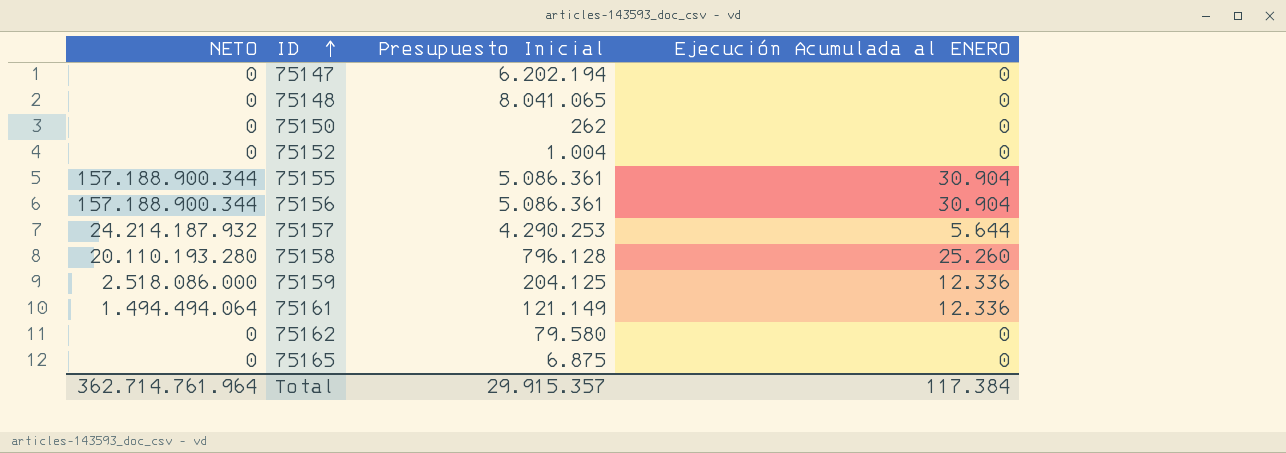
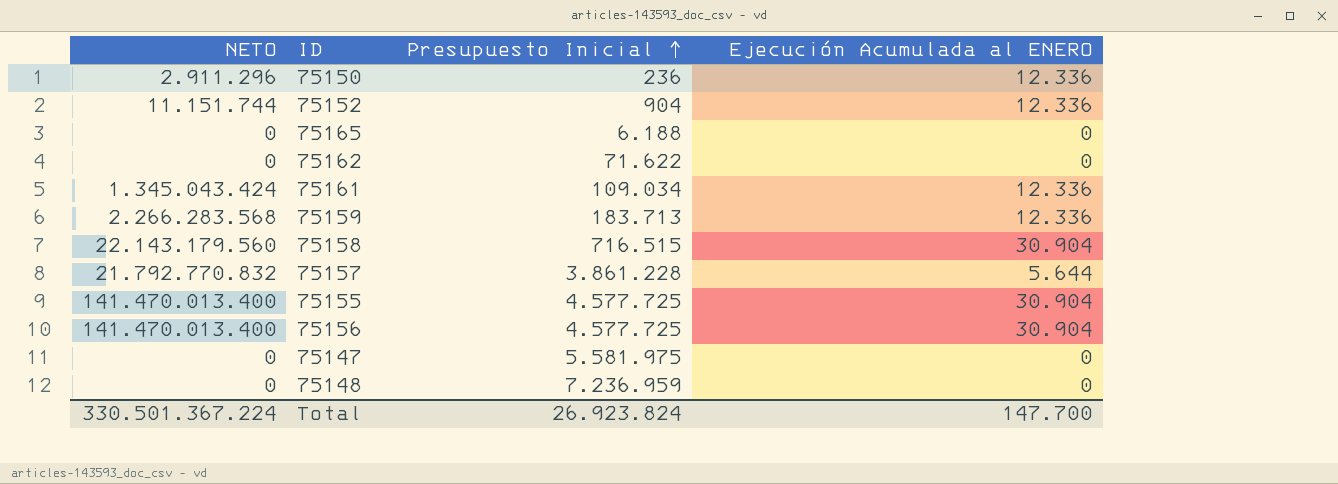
row order: ID ascending -> Presupuesto Inicial ascending
75150 | NETO: 0 -> 2.911.296
75150 | Presupuesto Inicial: 262 -> 236
75150 | Ejecución Acumulada al ENERO: 0 -> 12.336
75152 | NETO: 0 -> 11.151.744
75152 | Presupuesto Inicial: 1.004 -> 904
75152 | Ejecución Acumulada al ENERO: 0 -> 12.336
75165 | Presupuesto Inicial: 6.875 -> 6.188
75162 | Presupuesto Inicial: 79.580 -> 71.622
75161 | NETO: 1.494.494.064 -> 1.345.043.424
75161 | Presupuesto Inicial: 121.149 -> 109.034
75159 | NETO: 2.518.086.000 -> 2.266.283.568
75159 | Presupuesto Inicial: 204.125 -> 183.713
75158 | NETO: 20.110.193.280 -> 22.143.179.560
75158 | Presupuesto Inicial: 796.128 -> 716.515
75158 | Ejecución Acumulada al ENERO: 25.260 -> 30.904
75157 | NETO: 24.214.187.932 -> 21.792.770.832
75157 | Presupuesto Inicial: 4.290.253 -> 3.861.228
75155 | NETO: 157.188.900.344 -> 141.470.013.400
75155 | Presupuesto Inicial: 5.086.361 -> 4.577.725
75156 | NETO: 157.188.900.344 -> 141.470.013.400
75156 | Presupuesto Inicial: 5.086.361 -> 4.577.725
75147 | Presupuesto Inicial: 6.202.194 -> 5.581.975
75148 | Presupuesto Inicial: 8.041.065 -> 7.236.959
Total | NETO: 362.714.761.964 -> 330.501.367.224
Total | Presupuesto Inicial: 29.915.357 -> 26.923.824
Total | Ejecución Acumulada al ENERO: 117.384 -> 147.700

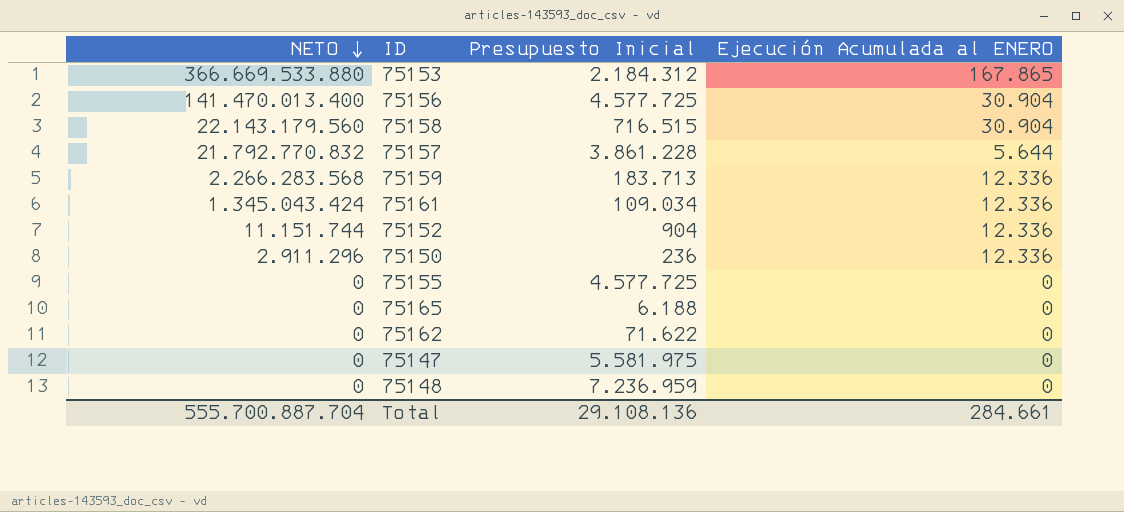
row order: Presupuesto Inicial ascending -> NETO descending
row 75153: none -> 366.669.533.880 | 2.184.312 | 167.865
75155 | NETO: 141.470.013.400 -> 0
75155 | Ejecución Acumulada al ENERO: 30.904 -> 0
Total | NETO: 330.501.367.224 -> 555.700.887.704
Total | Presupuesto Inicial: 26.923.824 -> 29.108.136
Total | Ejecución Acumulada al ENERO: 147.700 -> 284.661

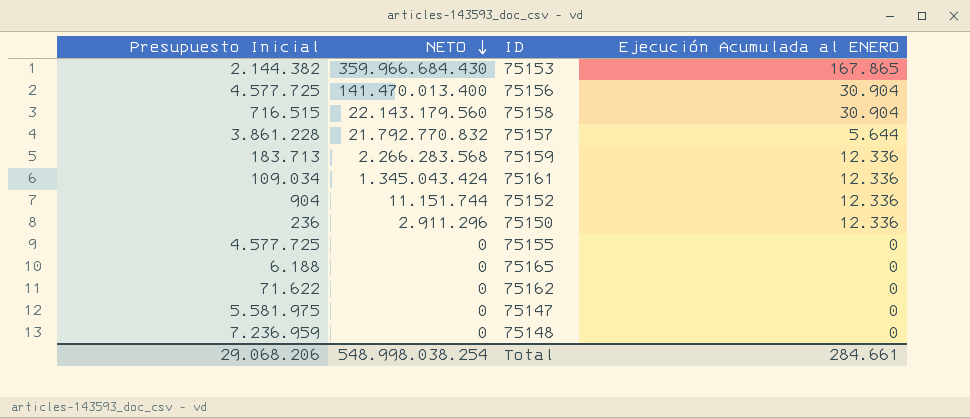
column Presupuesto Inicial | position: 3 -> 1
75153 | Presupuesto Inicial: 2.184.312 -> 2.144.382
75153 | NETO: 366.669.533.880 -> 359.966.684.430
Total | Presupuesto Inicial: 29.108.136 -> 29.068.206
Total | NETO: 555.700.887.704 -> 548.998.038.254

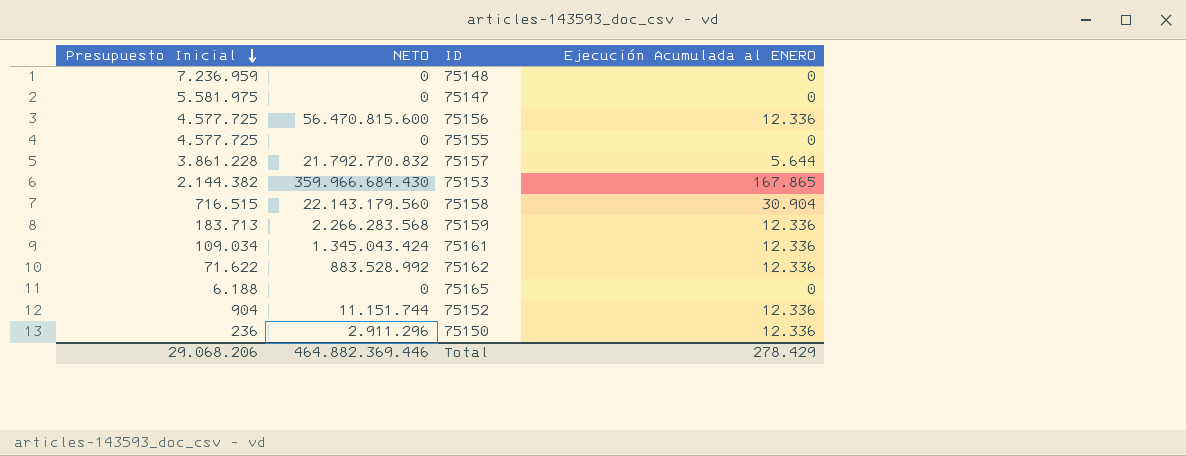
row order: NETO descending -> Presupuesto Inicial descending
75156 | NETO: 141.470.013.400 -> 56.470.815.600
75156 | Ejecución Acumulada al ENERO: 30.904 -> 12.336
75162 | NETO: 0 -> 883.528.992
75162 | Ejecución Acumulada al ENERO: 0 -> 12.336
Total | NETO: 548.998.038.254 -> 464.882.369.446
Total | Ejecución Acumulada al ENERO: 284.661 -> 278.429

